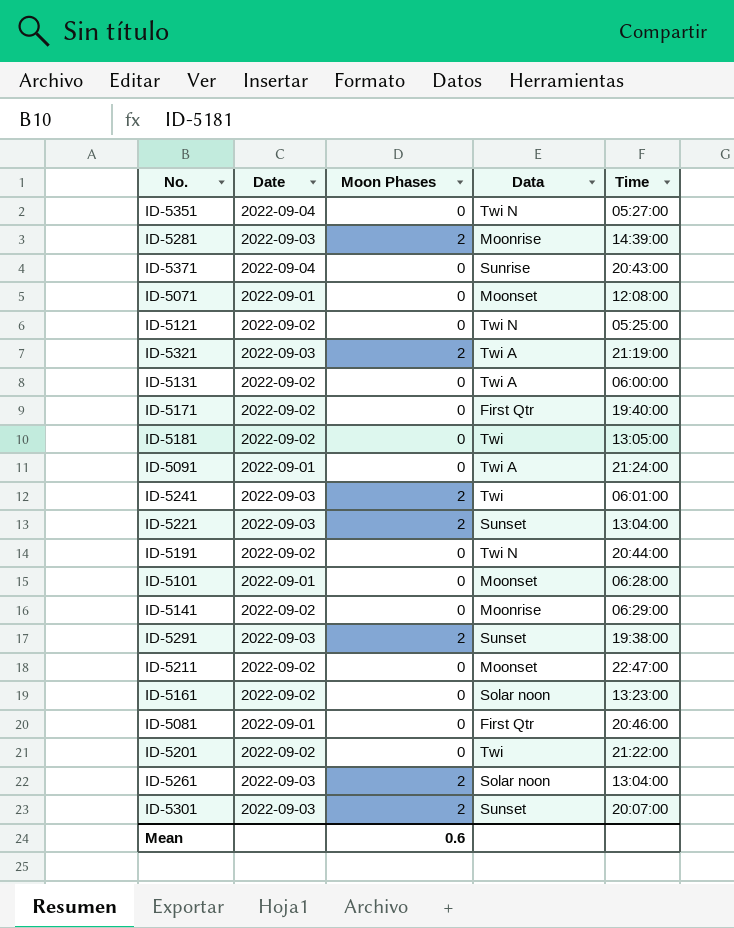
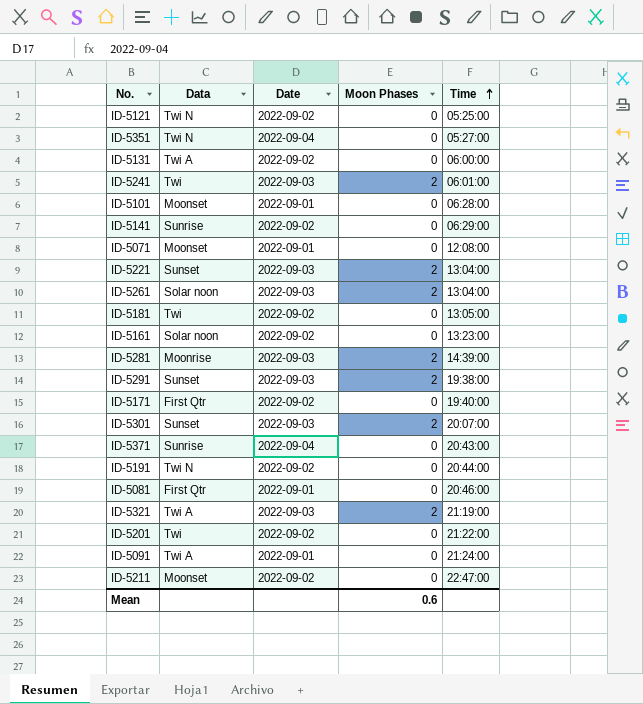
row order: none -> Time ascending
column Data | position: 4 -> 2
ID-5141 | Data: Moonrise -> Sunrise

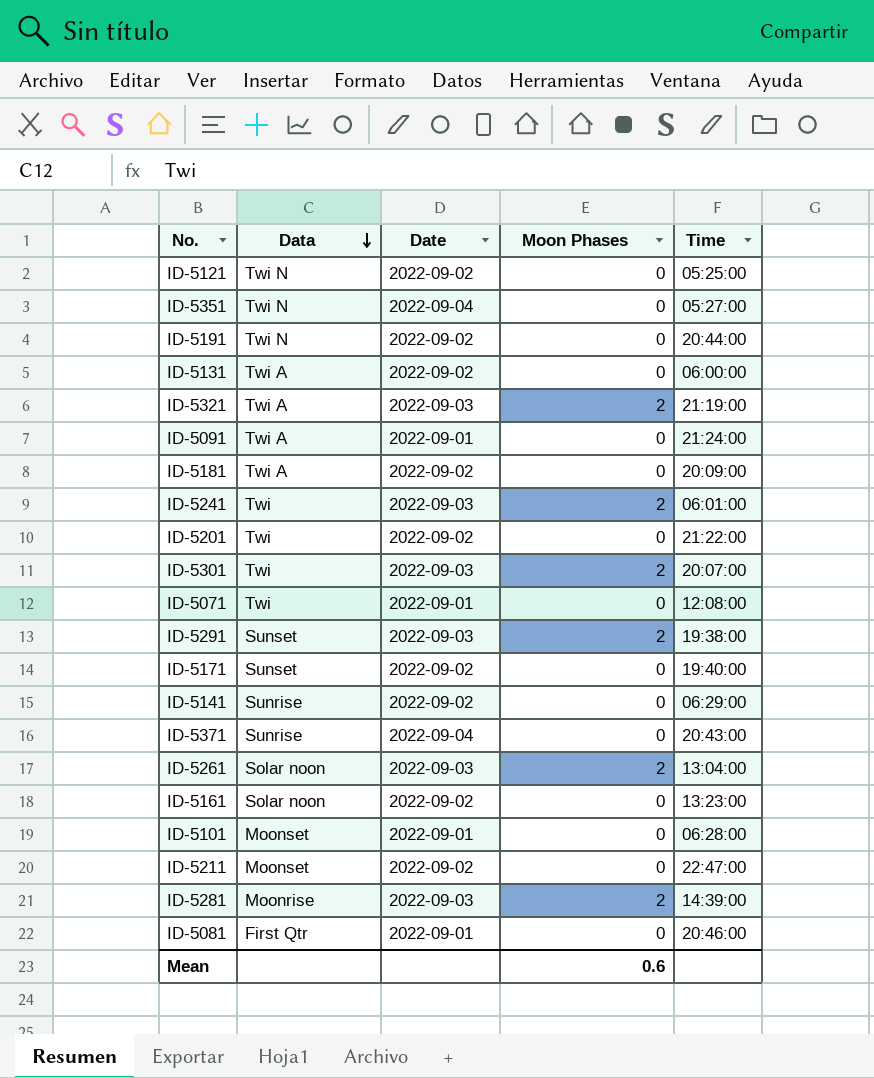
row order: Time ascending -> Data descending
row ID-5221: Sunset | 2022-09-03 | 2 | 13:04:00 -> none
ID-5181 | Data: Twi -> Twi A
ID-5181 | Time: 13:05:00 -> 20:09:00
ID-5301 | Data: Sunset -> Twi
ID-5071 | Data: Moonset -> Twi
ID-5171 | Data: First Qtr -> Sunset

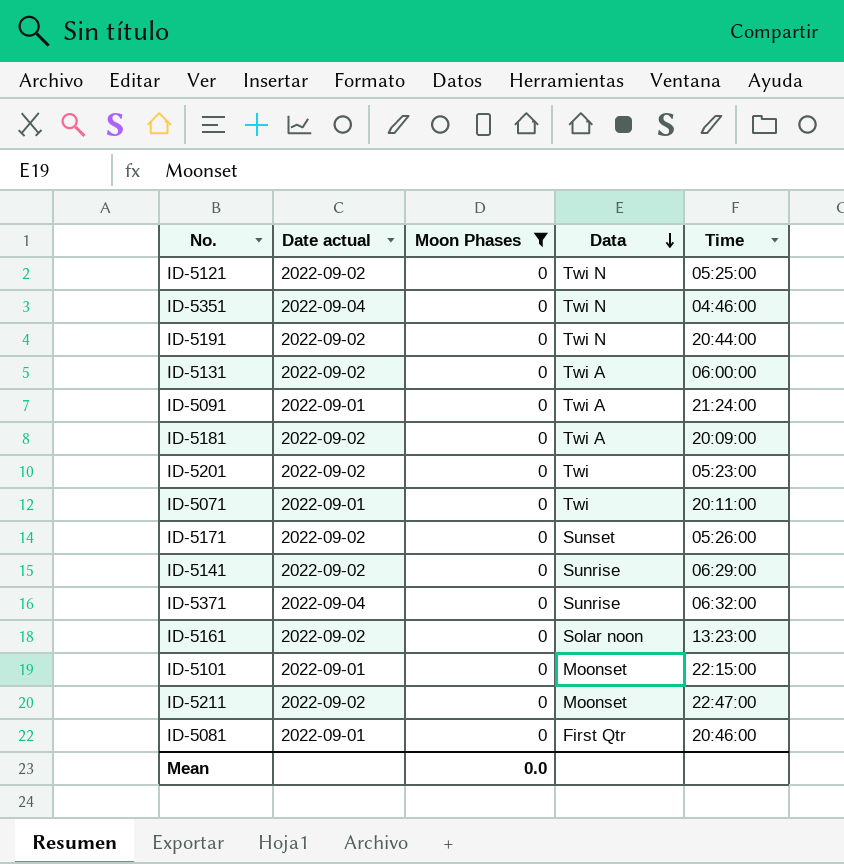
filter: none -> Moon Phases = 0
column name: Date -> Date actual
column Data | position: 2 -> 4
ID-5351 | Time: 05:27:00 -> 04:46:00
ID-5201 | Time: 21:22:00 -> 05:23:00
ID-5071 | Time: 12:08:00 -> 20:11:00
ID-5171 | Time: 19:40:00 -> 05:26:00
ID-5371 | Time: 20:43:00 -> 06:32:00
ID-5101 | Time: 06:28:00 -> 22:15:00
Mean | Moon Phases: 0.6 -> 0.0

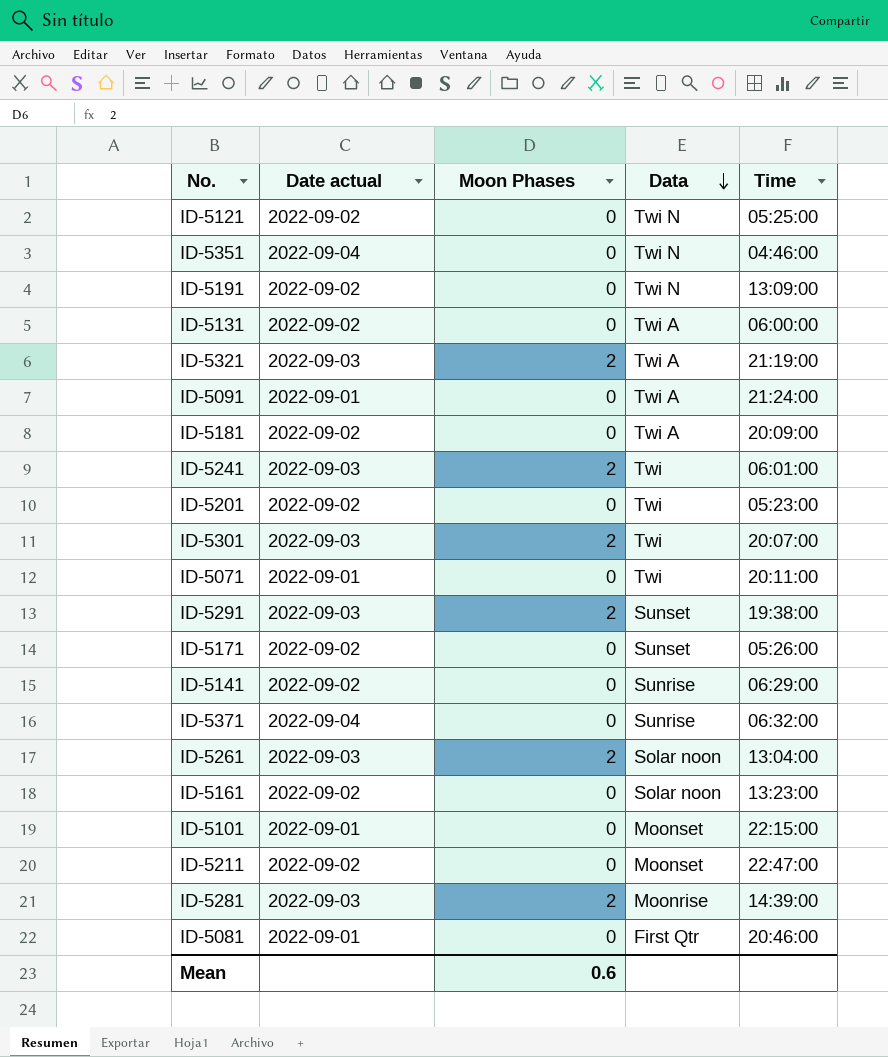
filter: Moon Phases = 0 -> none
ID-5191 | Time: 20:44:00 -> 13:09:00
Mean | Moon Phases: 0.0 -> 0.6

